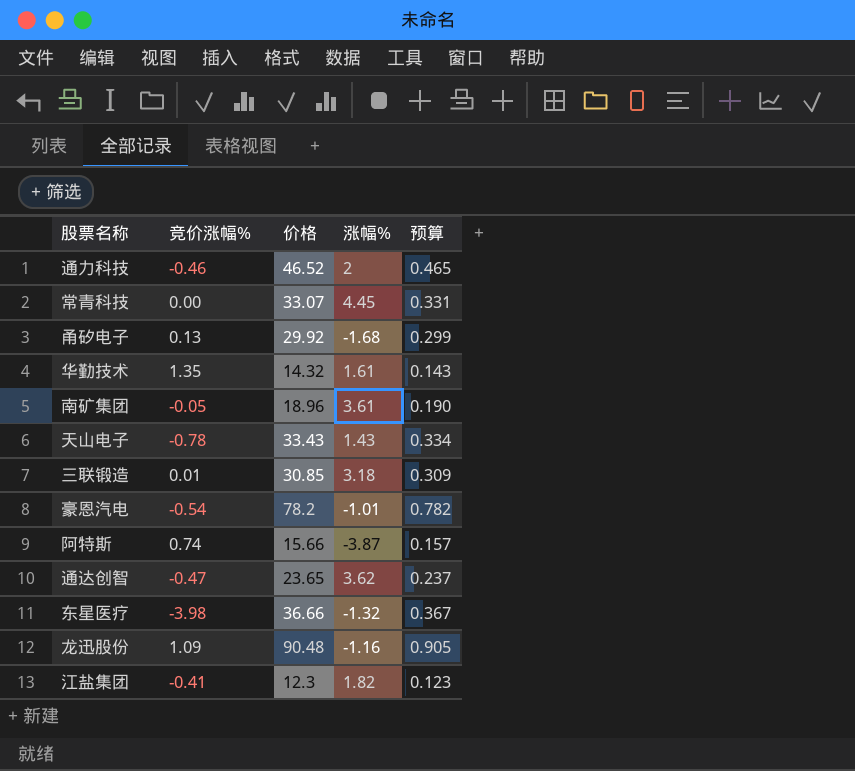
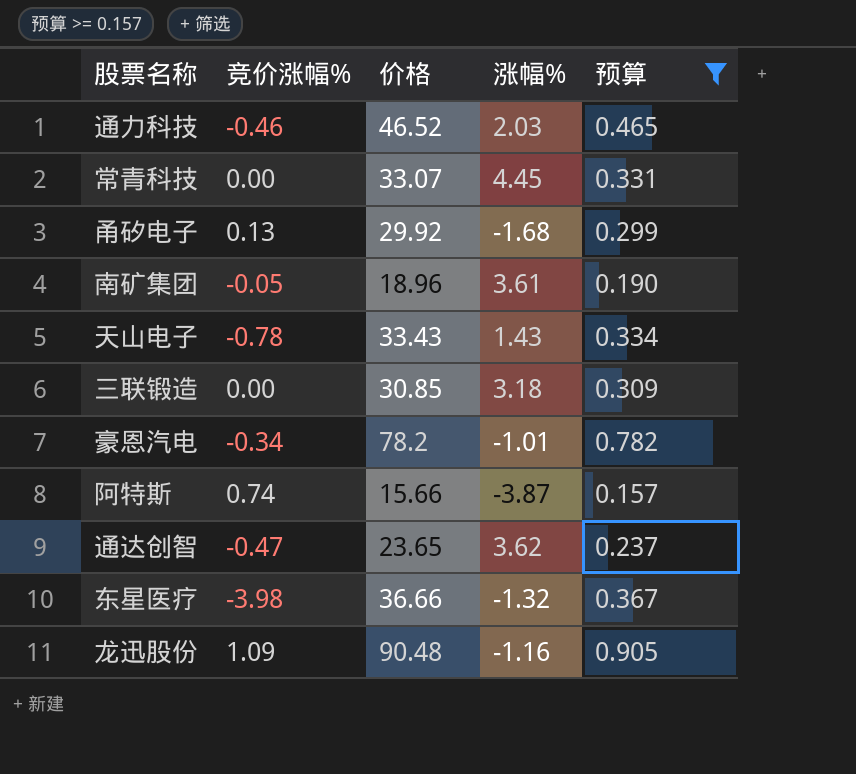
filter: none -> 预算 >= 0.157
通力科技 | 涨幅%: 2 -> 2.03
三联锻造 | 竞价涨幅%: 0.01 -> 0.00
豪恩汽电 | 竞价涨幅%: -0.54 -> -0.34

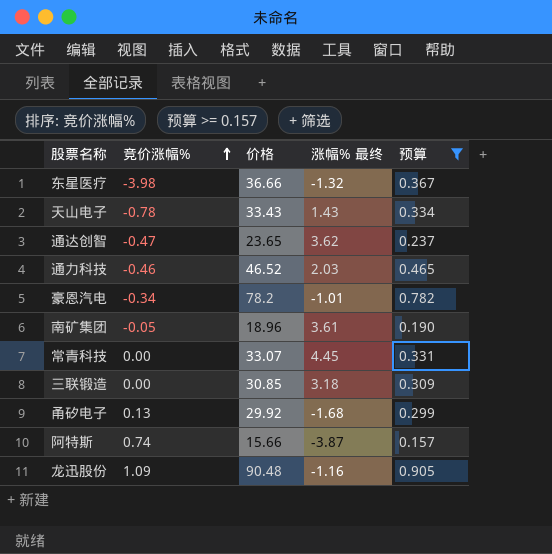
row order: none -> 竞价涨幅% ascending
column name: 涨幅% -> 涨幅% 最终

